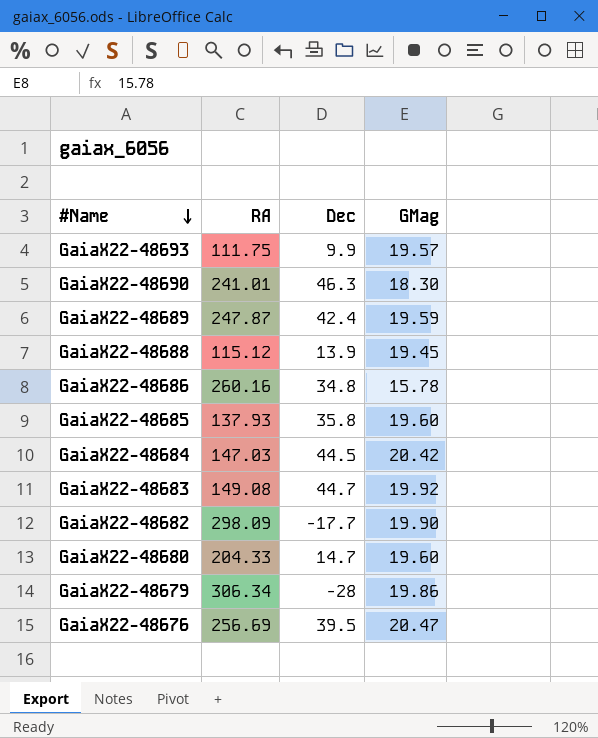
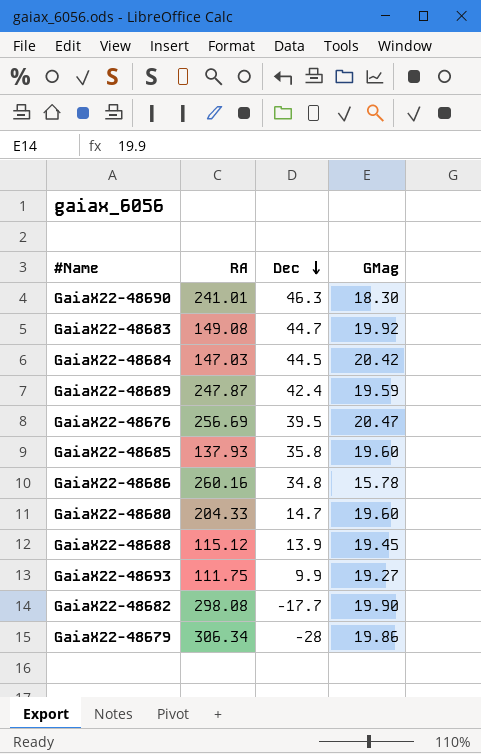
row order: #Name descending -> Dec descending
GaiaX22-48693 | GMag: 19.57 -> 19.27
GaiaX22-48682 | RA: 298.09 -> 298.08

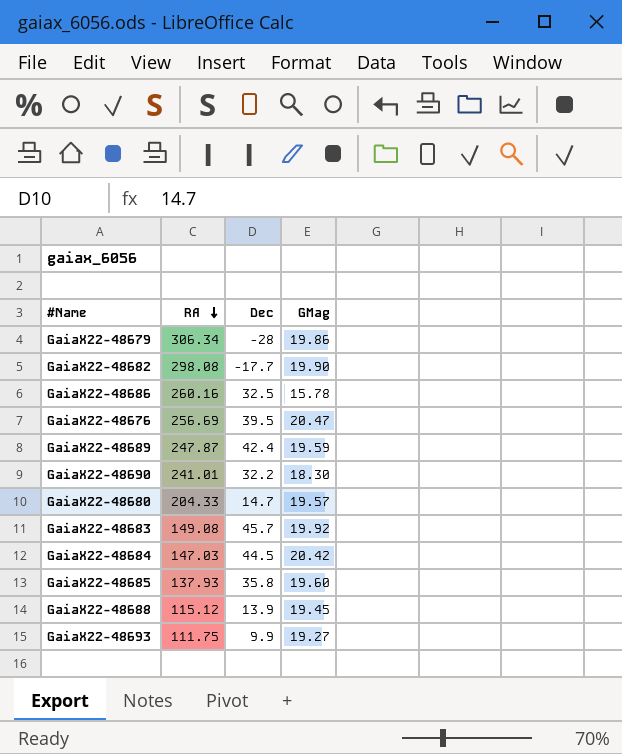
row order: Dec descending -> RA descending
GaiaX22-48686 | Dec: 34.8 -> 32.5
GaiaX22-48690 | Dec: 46.3 -> 32.2
GaiaX22-48680 | GMag: 19.60 -> 19.57
GaiaX22-48683 | Dec: 44.7 -> 45.7

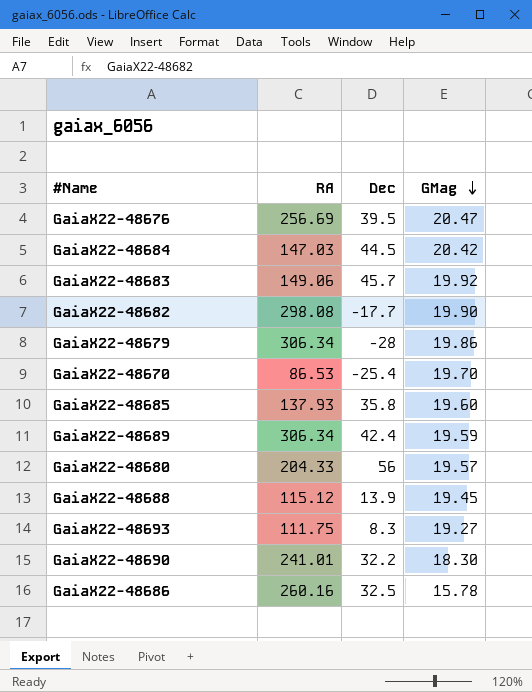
row order: RA descending -> GMag descending
GaiaX22-48683 | RA: 149.08 -> 149.06
row GaiaX22-48670: none -> 86.53 | -25.4 | 19.70
GaiaX22-48689 | RA: 247.87 -> 306.34
GaiaX22-48680 | Dec: 14.7 -> 56
GaiaX22-48693 | Dec: 9.9 -> 8.3

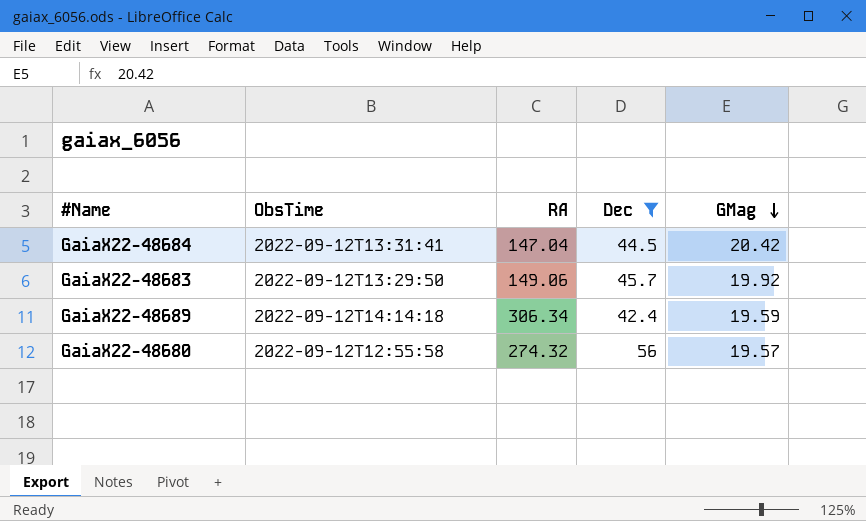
filter: none -> Dec >= 42.4
column ObsTime | position: none -> 2
GaiaX22-48684 | RA: 147.03 -> 147.04
GaiaX22-48680 | RA: 204.33 -> 274.32

